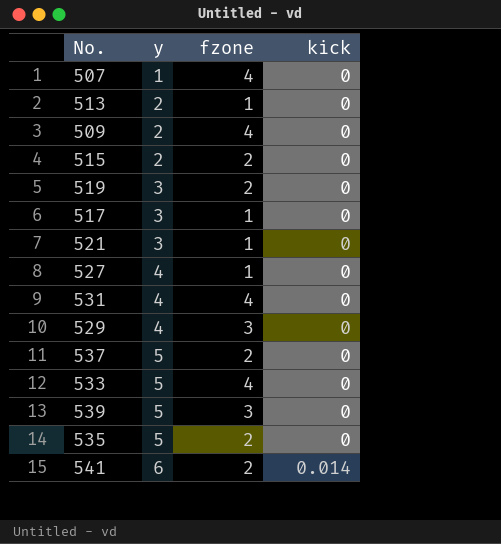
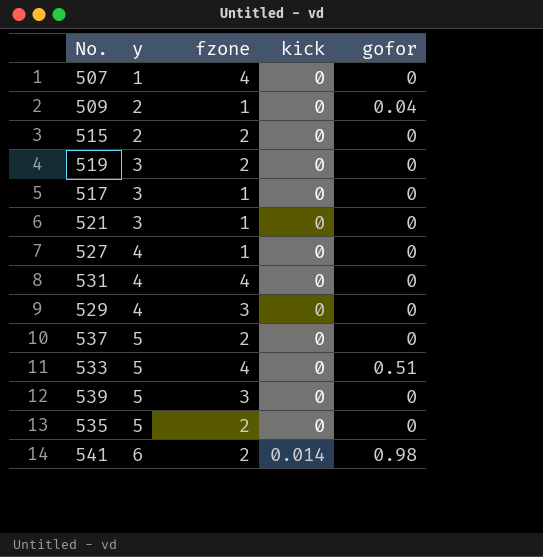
column gofor | position: none -> 5
row 513: 2 | 1 | 0 -> none
509 | fzone: 4 -> 1

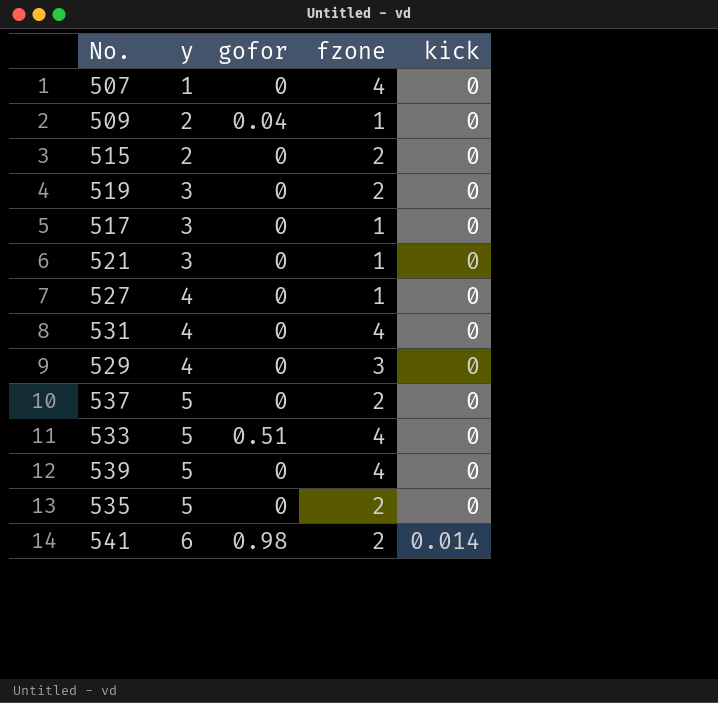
column gofor | position: 5 -> 3
539 | fzone: 3 -> 4

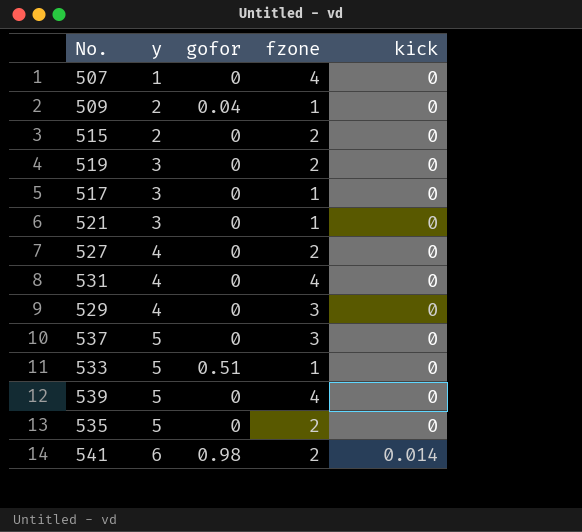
527 | fzone: 1 -> 2
537 | fzone: 2 -> 3
533 | fzone: 4 -> 1

